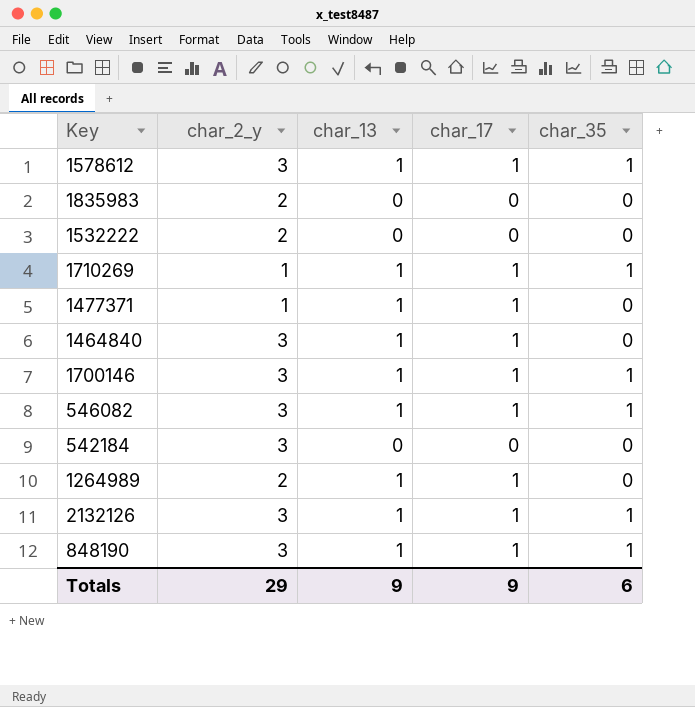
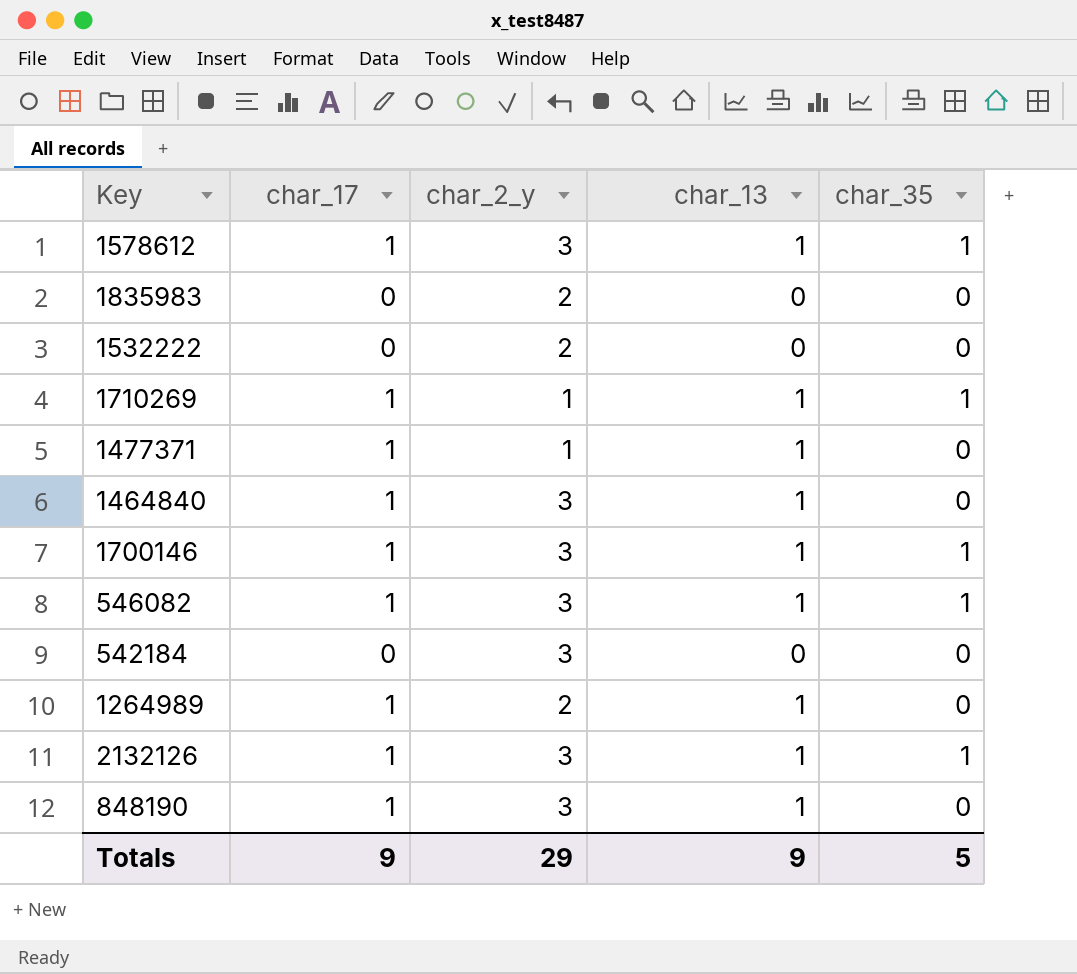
column char_17 | position: 4 -> 2
848190 | char_35: 1 -> 0
Totals | char_35: 6 -> 5

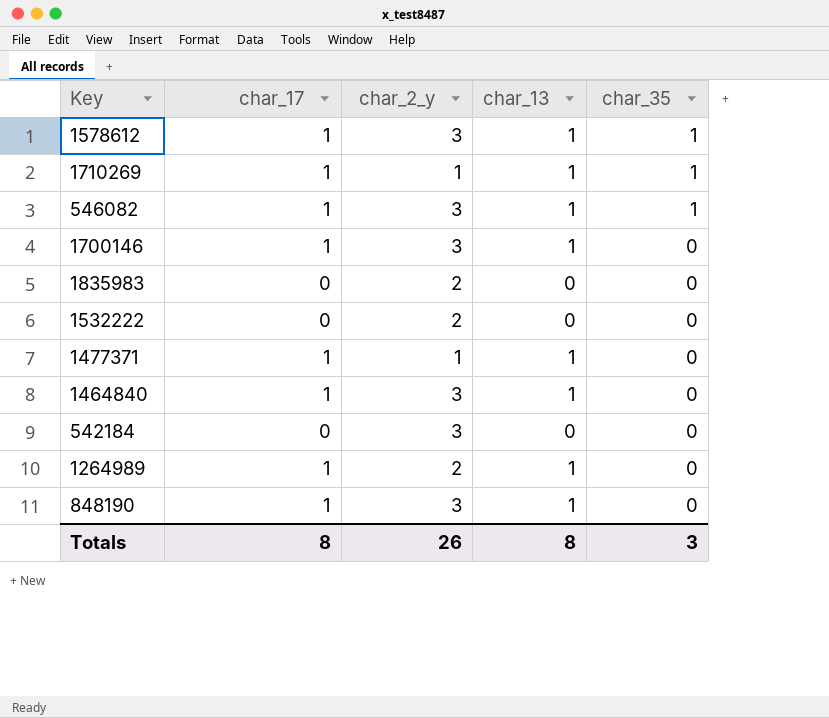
row order: none -> char_35 descending
row 2132126: 1 | 3 | 1 | 1 -> none
1700146 | char_35: 1 -> 0
Totals | char_17: 9 -> 8
Totals | char_2_y: 29 -> 26
Totals | char_13: 9 -> 8
Totals | char_35: 5 -> 3

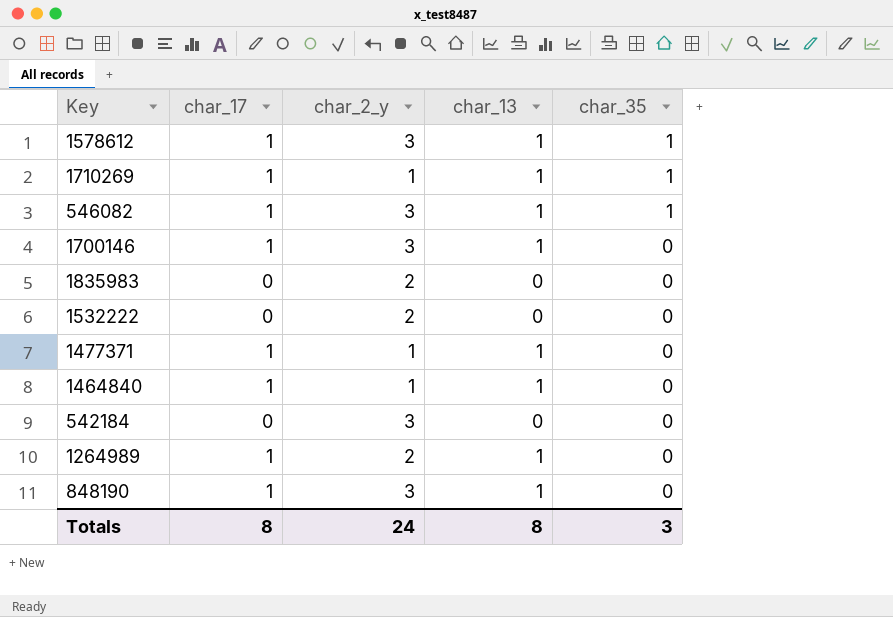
1464840 | char_2_y: 3 -> 1
Totals | char_2_y: 26 -> 24

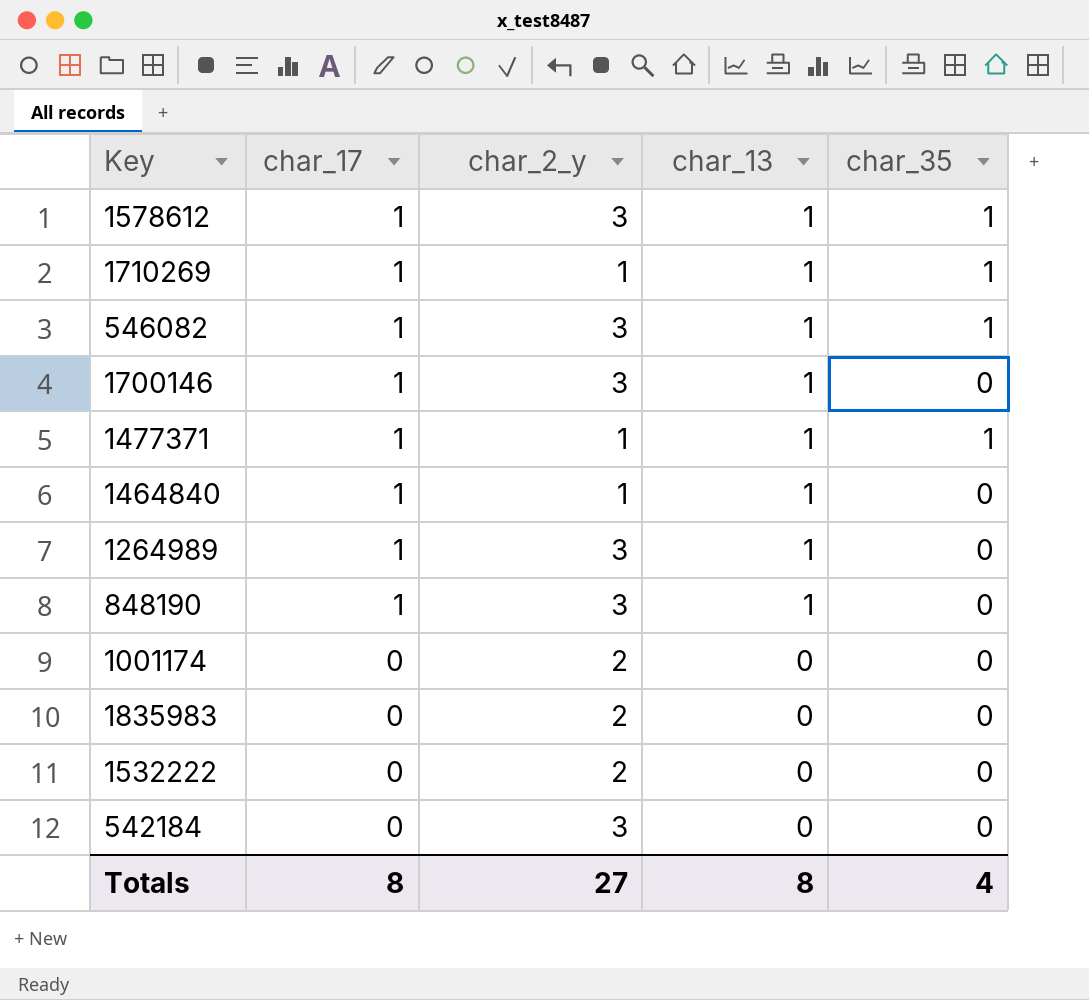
row order: char_35 descending -> char_17 descending
1477371 | char_35: 0 -> 1
1264989 | char_2_y: 2 -> 3
row 1001174: none -> 0 | 2 | 0 | 0
Totals | char_2_y: 24 -> 27
Totals | char_35: 3 -> 4

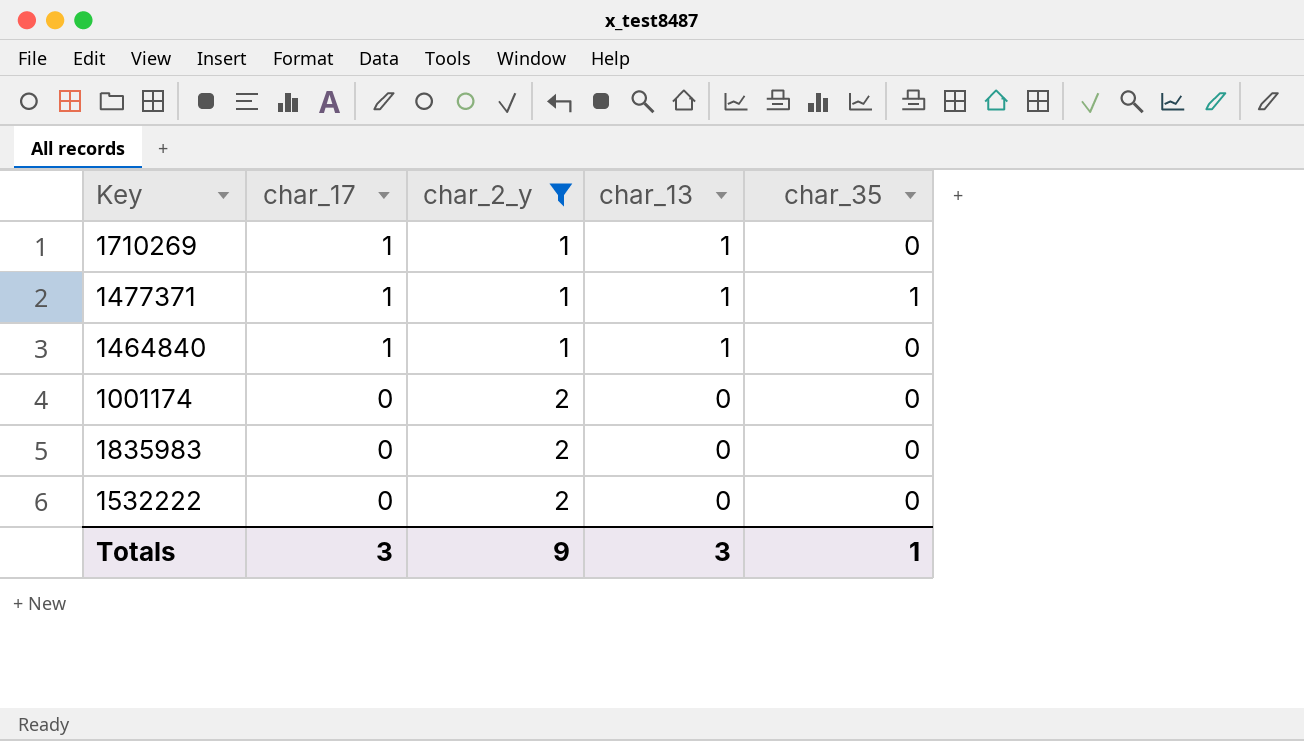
filter: none -> char_2_y != 3
1710269 | char_35: 1 -> 0
Totals | char_17: 8 -> 3
Totals | char_2_y: 27 -> 9
Totals | char_13: 8 -> 3
Totals | char_35: 4 -> 1

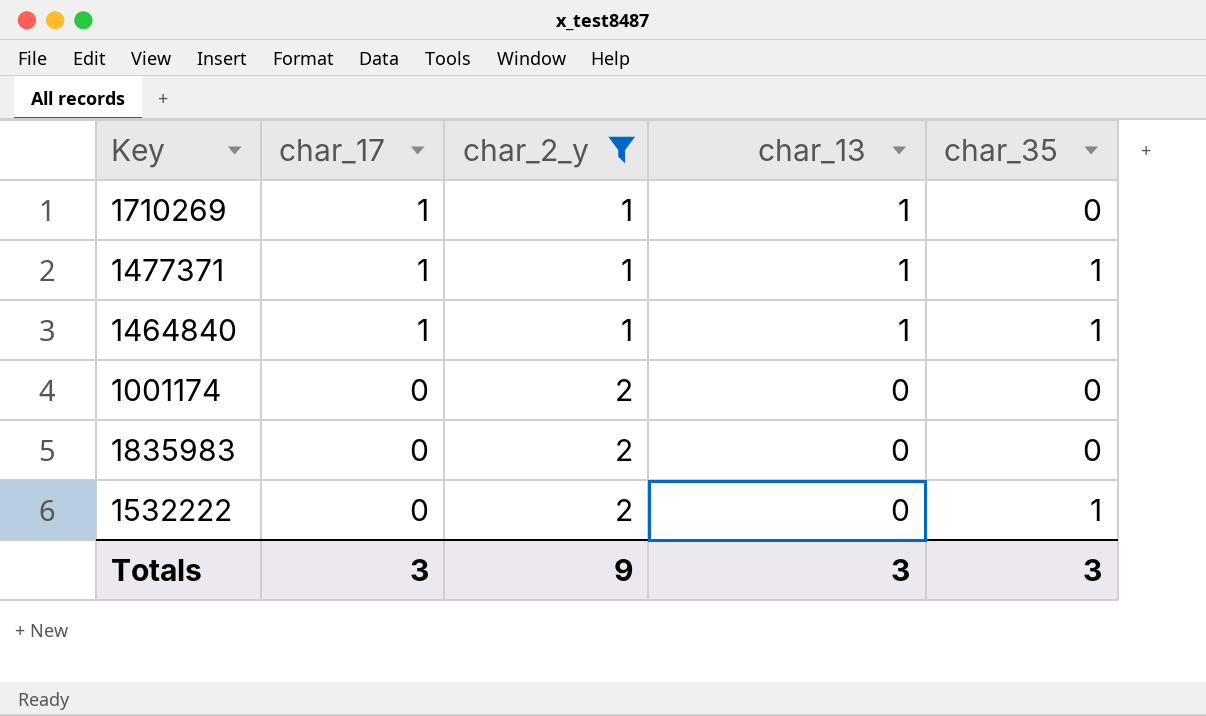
1464840 | char_35: 0 -> 1
1532222 | char_35: 0 -> 1
Totals | char_35: 1 -> 3

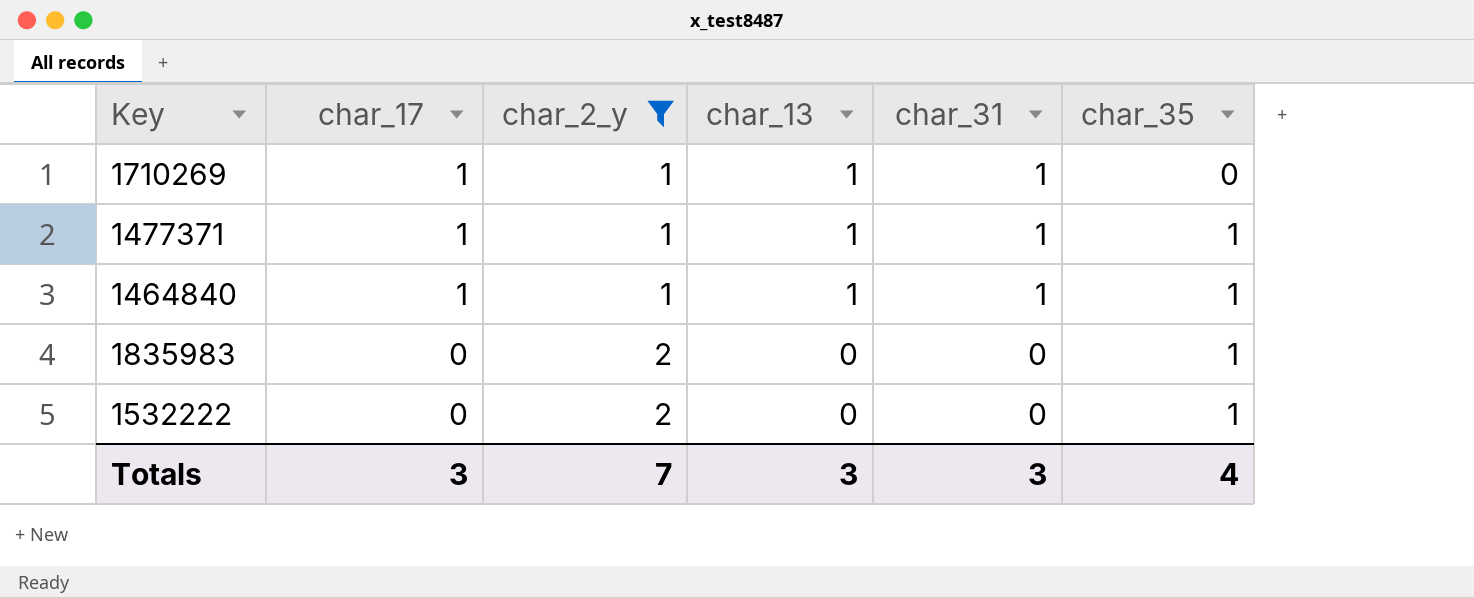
column char_31 | position: none -> 5
row 1001174: 0 | 2 | 0 | 0 -> none
1835983 | char_35: 0 -> 1
Totals | char_2_y: 9 -> 7
Totals | char_35: 3 -> 4

